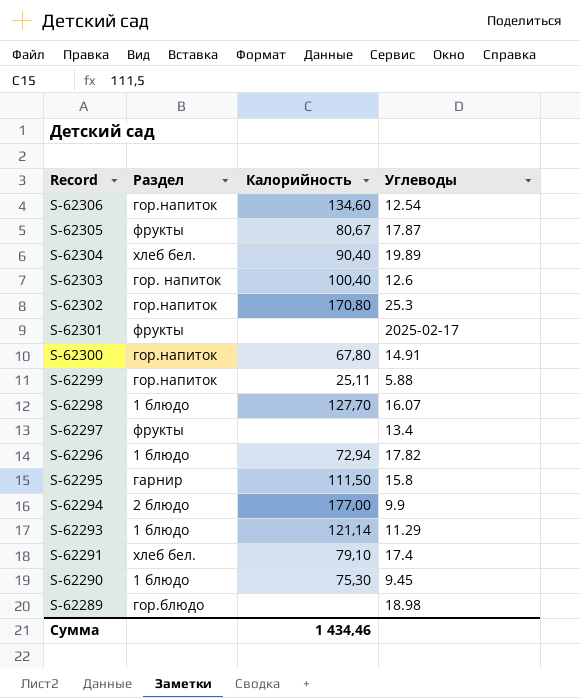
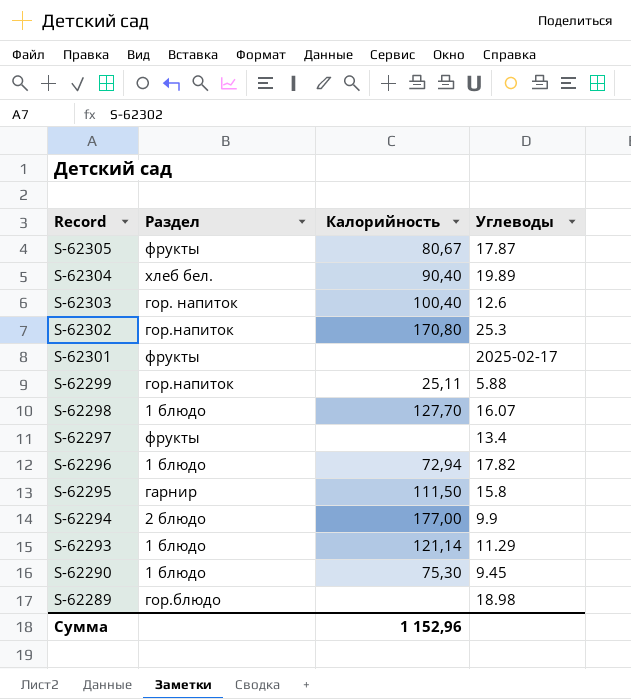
row S-62306: гор.напиток | 134,60 | 12.54 -> none
row S-62300: гор.напиток | 67,80 | 14.91 -> none
row S-62291: хлеб бел. | 79,10 | 17.4 -> none
Сумма | Калорийность: 1 434,46 -> 1 152,96

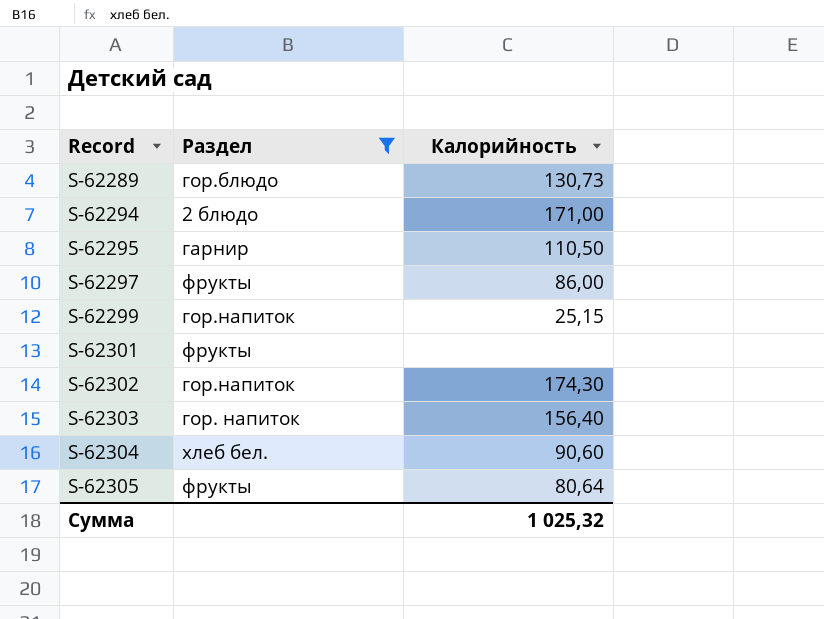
filter: none -> Раздел != 1 блюдо
row order: Record descending -> Record ascending
column Углеводы | position: 4 -> none
S-62289 | Калорийность: none -> 130,73
S-62294 | Калорийность: 177,00 -> 171,00
S-62295 | Калорийность: 111,50 -> 110,50
S-62297 | Калорийность: none -> 86,00
S-62299 | Калорийность: 25,11 -> 25,15
S-62302 | Калорийность: 170,80 -> 174,30
S-62303 | Калорийность: 100,40 -> 156,40
S-62304 | Калорийность: 90,40 -> 90,60
S-62305 | Калорийность: 80,67 -> 80,64
Сумма | Калорийность: 1 152,96 -> 1 025,32

